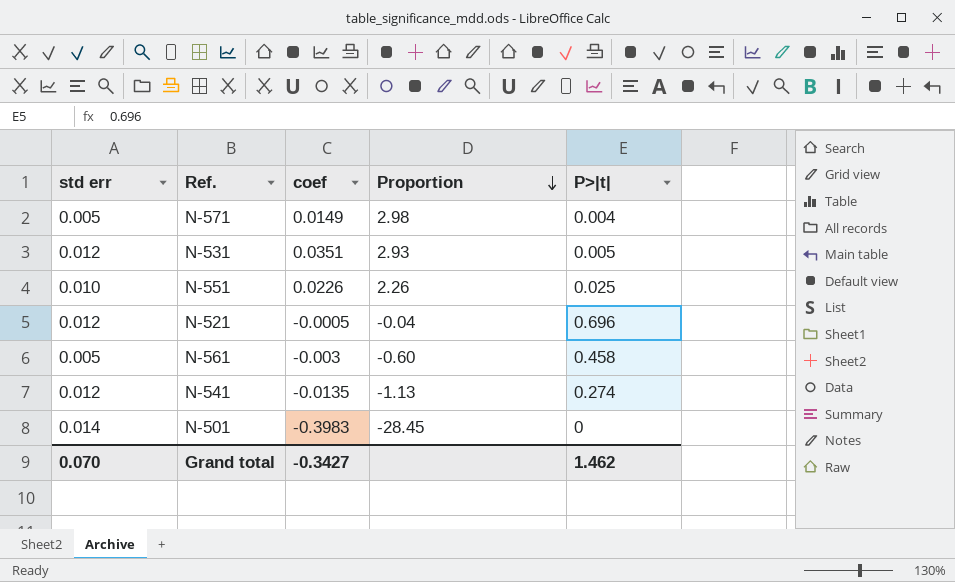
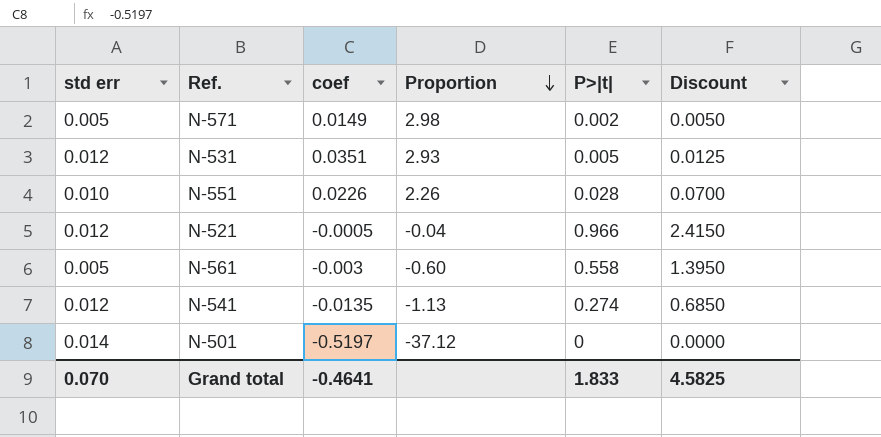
column Discount | formula: none -> [P>|t|] * 2.5
N-571 | P>|t|: 0.004 -> 0.002
N-551 | P>|t|: 0.025 -> 0.028
N-521 | P>|t|: 0.696 -> 0.966
N-561 | P>|t|: 0.458 -> 0.558
N-501 | coef: -0.3983 -> -0.5197
N-501 | Proportion: -28.45 -> -37.12
Grand total | coef: -0.3427 -> -0.4641
Grand total | P>|t|: 1.462 -> 1.833

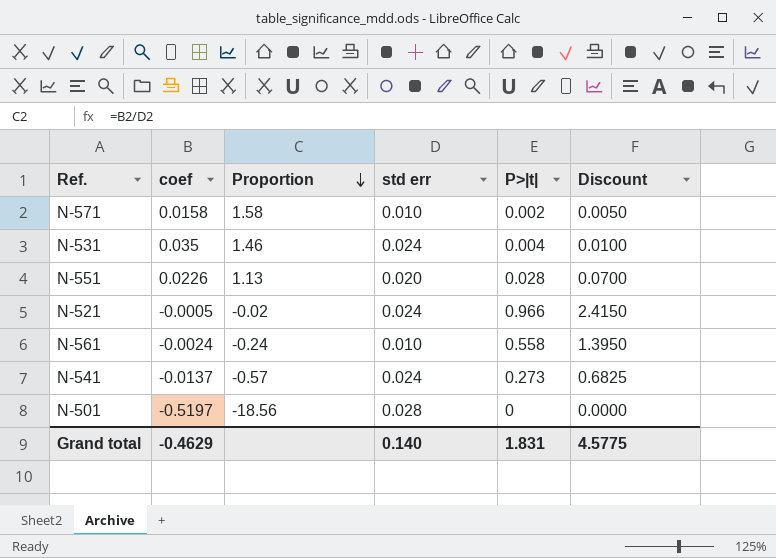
column std err | position: 1 -> 4
N-571 | coef: 0.0149 -> 0.0158
N-571 | Proportion: 2.98 -> 1.58
N-571 | std err: 0.005 -> 0.010
N-531 | coef: 0.0351 -> 0.035
N-531 | Proportion: 2.93 -> 1.46
N-531 | std err: 0.012 -> 0.024
N-531 | P>|t|: 0.005 -> 0.004
N-531 | Discount: 0.0125 -> 0.0100
N-551 | Proportion: 2.26 -> 1.13
N-551 | std err: 0.010 -> 0.020
N-521 | Proportion: -0.04 -> -0.02
N-521 | std err: 0.012 -> 0.024
N-561 | coef: -0.003 -> -0.0024
N-561 | Proportion: -0.60 -> -0.24
N-561 | std err: 0.005 -> 0.010
N-541 | coef: -0.0135 -> -0.0137
N-541 | Proportion: -1.13 -> -0.57
N-541 | std err: 0.012 -> 0.024
N-541 | P>|t|: 0.274 -> 0.273
N-541 | Discount: 0.6850 -> 0.6825
N-501 | Proportion: -37.12 -> -18.56
N-501 | std err: 0.014 -> 0.028
Grand total | coef: -0.4641 -> -0.4629
Grand total | std err: 0.070 -> 0.140
Grand total | P>|t|: 1.833 -> 1.831
Grand total | Discount: 4.5825 -> 4.5775

